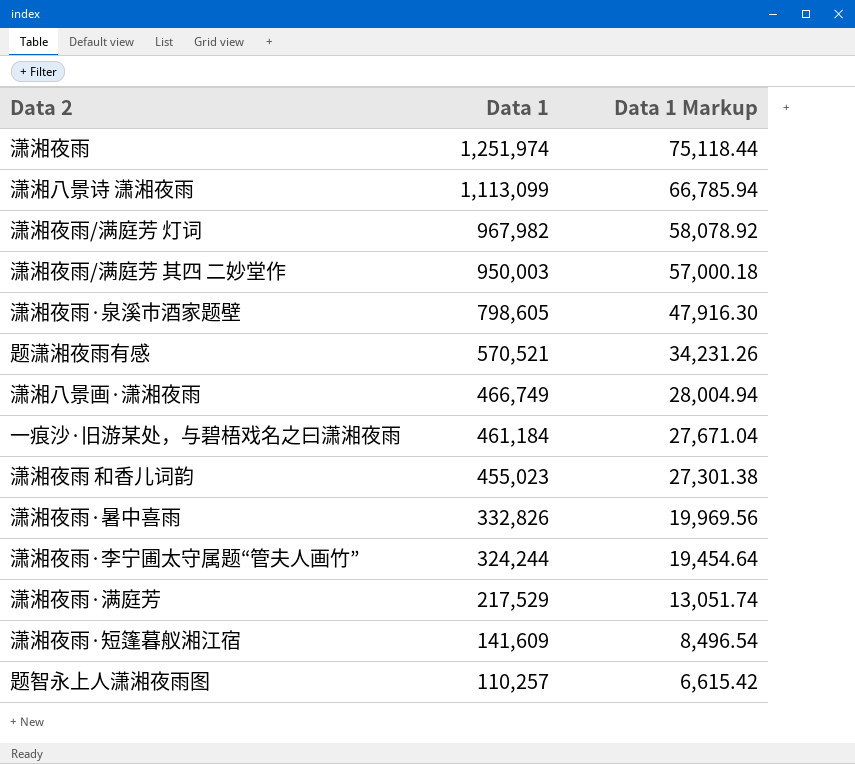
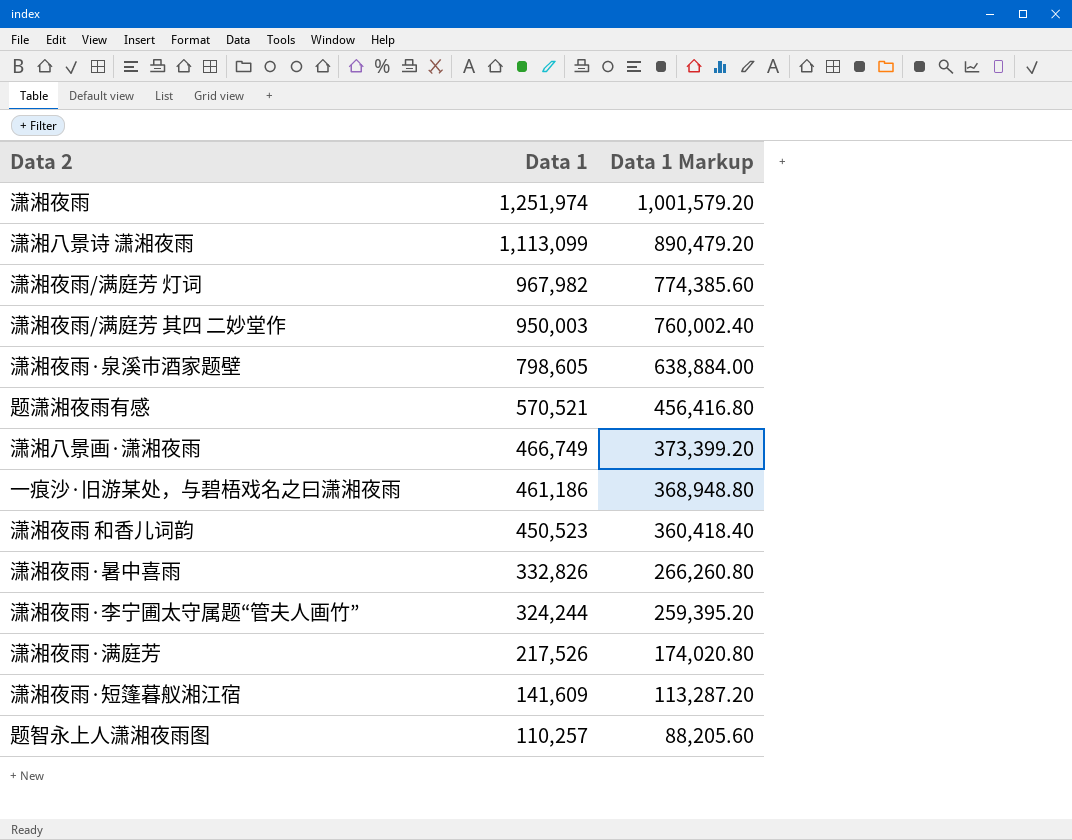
column Data 1 Markup | formula: [Data 1] * 0.06 -> [Data 1] * 0.8
一痕沙·旧游某处，与碧梧戏名之曰潇湘夜雨 | Data 1: 461,184 -> 461,186
潇湘夜雨 和香儿词韵 | Data 1: 455,023 -> 450,523
潇湘夜雨·满庭芳 | Data 1: 217,529 -> 217,526

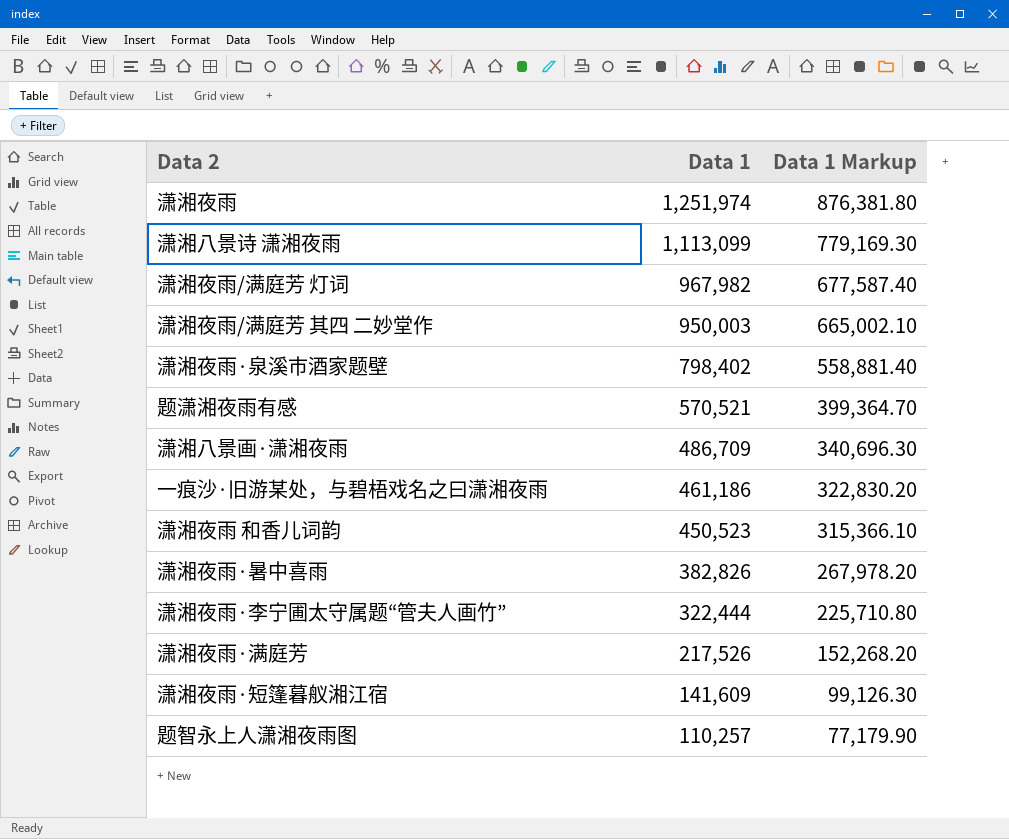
column Data 1 Markup | formula: [Data 1] * 0.8 -> [Data 1] * 0.7
潇湘夜雨·泉溪市酒家题壁 | Data 1: 798,605 -> 798,402
潇湘八景画·潇湘夜雨 | Data 1: 466,749 -> 486,709
潇湘夜雨·暑中喜雨 | Data 1: 332,826 -> 382,826
潇湘夜雨·李宁圃太守属题“管夫人画竹” | Data 1: 324,244 -> 322,444

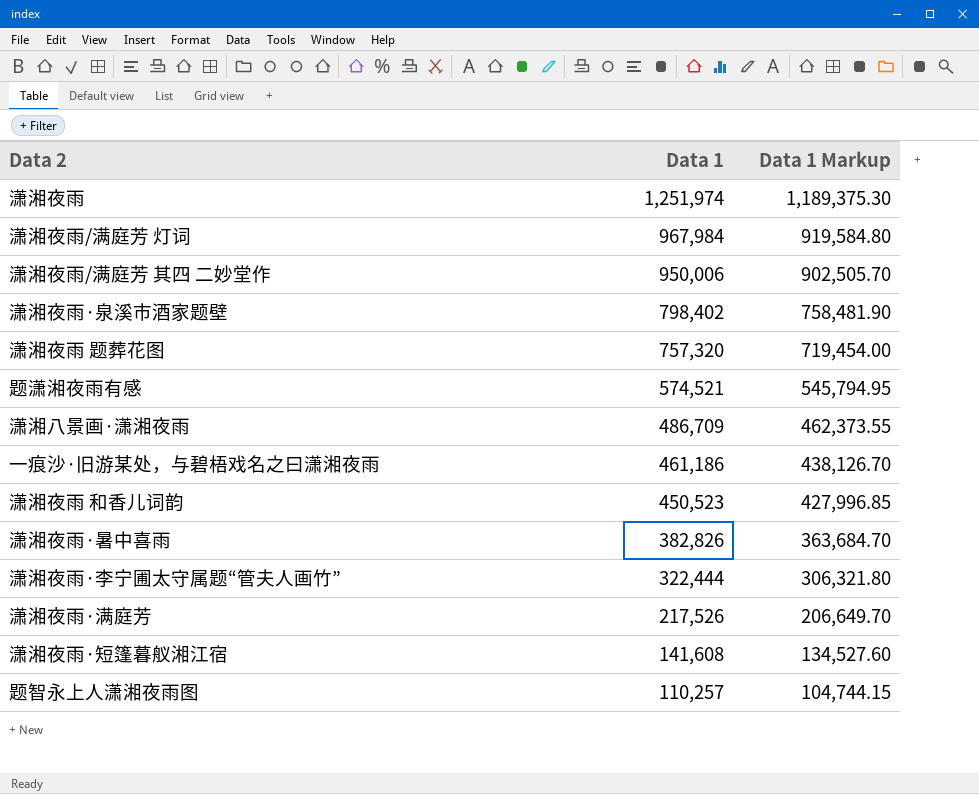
column Data 1 Markup | formula: [Data 1] * 0.7 -> [Data 1] * 0.95
row 潇湘八景诗 潇湘夜雨: 1,113,099 | 779,169.30 -> none
潇湘夜雨/满庭芳 灯词 | Data 1: 967,982 -> 967,984
潇湘夜雨/满庭芳 其四 二妙堂作 | Data 1: 950,003 -> 950,006
row 潇湘夜雨 题葬花图: none -> 757,320 | 719,454.00
题潇湘夜雨有感 | Data 1: 570,521 -> 574,521
潇湘夜雨·短篷暮舣湘江宿 | Data 1: 141,609 -> 141,608

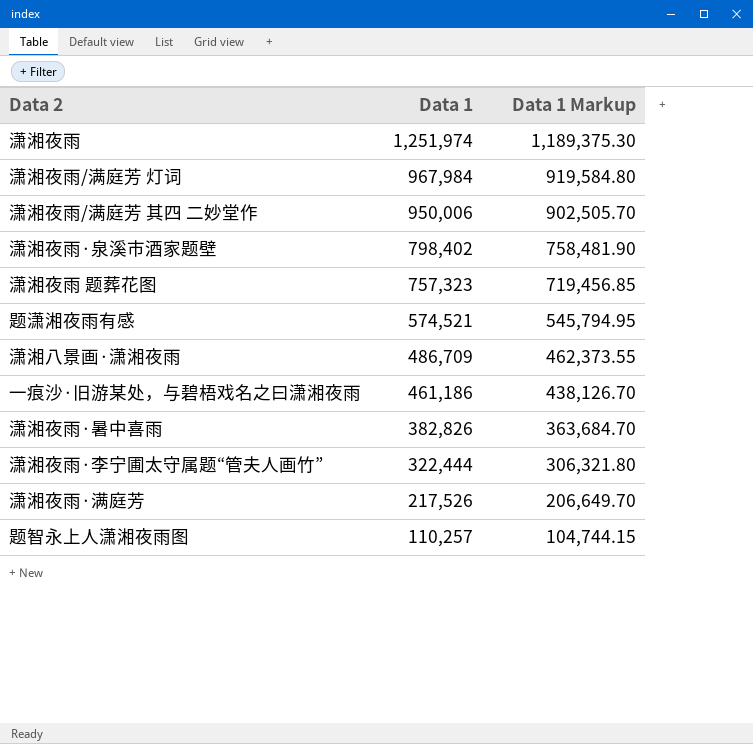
row 潇湘夜雨 和香儿词韵: 450,523 | 427,996.85 -> none
row 潇湘夜雨·短篷暮舣湘江宿: 141,608 | 134,527.60 -> none
潇湘夜雨 题葬花图 | Data 1: 757,320 -> 757,323
潇湘夜雨 题葬花图 | Data 1 Markup: 719,454.00 -> 719,456.85

